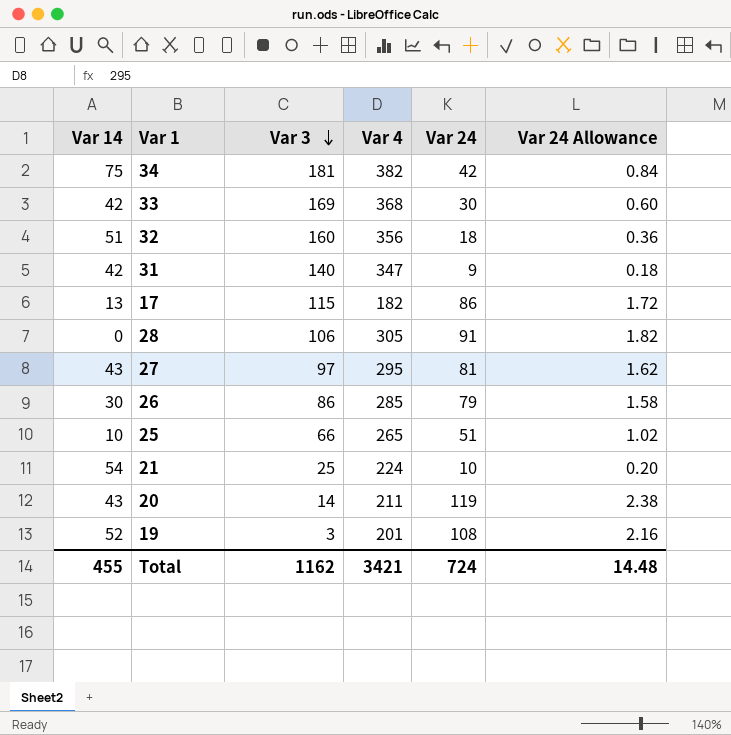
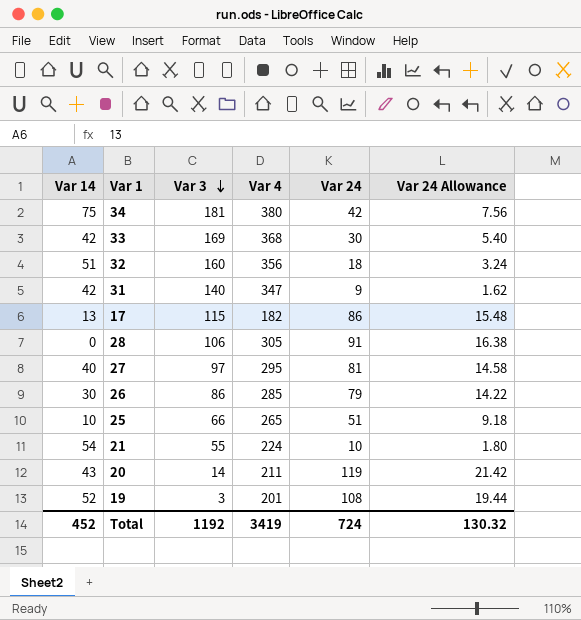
column Var 24 Allowance | formula: [Var 24] * 0.02 -> [Var 24] * 0.18
34 | Var 4: 382 -> 380
27 | Var 14: 43 -> 40
21 | Var 3: 25 -> 55
Total | Var 14: 455 -> 452
Total | Var 3: 1162 -> 1192
Total | Var 4: 3421 -> 3419
Total | Var 24 Allowance: 14.48 -> 130.32

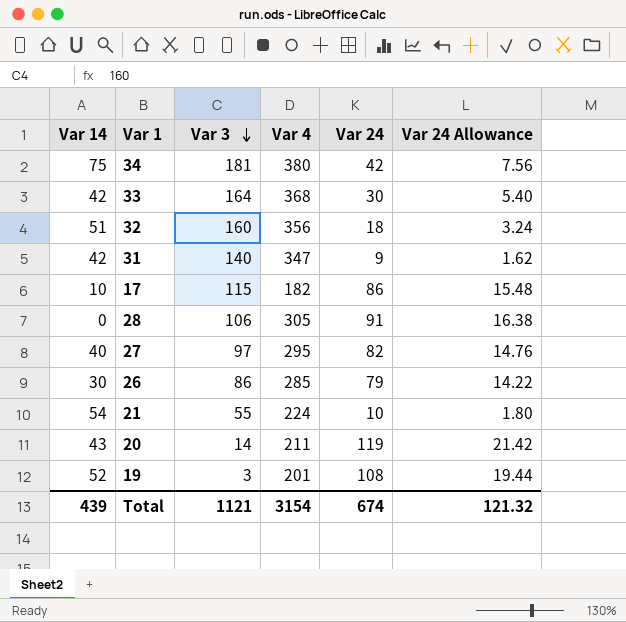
row 25: 10 | 66 | 265 | 51 | 9.18 -> none
33 | Var 3: 169 -> 164
17 | Var 14: 13 -> 10
27 | Var 24: 81 -> 82
27 | Var 24 Allowance: 14.58 -> 14.76
Total | Var 14: 452 -> 439
Total | Var 3: 1192 -> 1121
Total | Var 4: 3419 -> 3154
Total | Var 24: 724 -> 674
Total | Var 24 Allowance: 130.32 -> 121.32

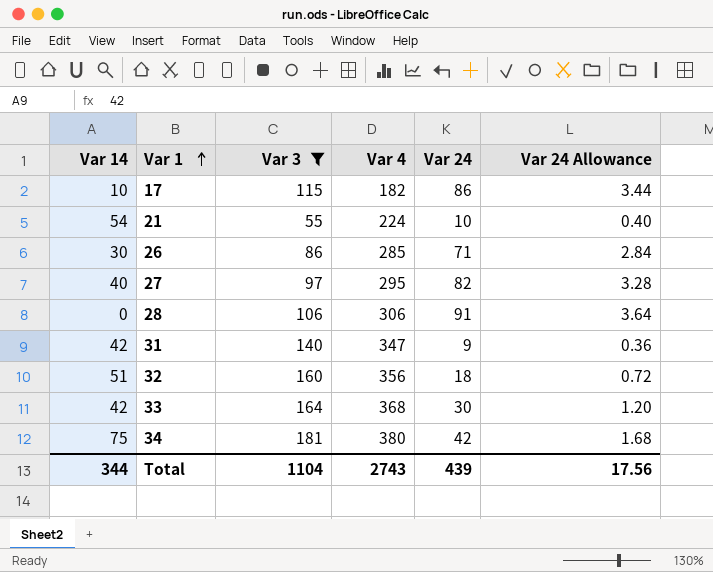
filter: none -> Var 3 >= 55
row order: Var 3 descending -> Var 1 ascending
column Var 24 Allowance | formula: [Var 24] * 0.18 -> [Var 24] * 0.04
26 | Var 24: 79 -> 71
28 | Var 4: 305 -> 306
Total | Var 14: 439 -> 344
Total | Var 3: 1121 -> 1104
Total | Var 4: 3154 -> 2743
Total | Var 24: 674 -> 439
Total | Var 24 Allowance: 121.32 -> 17.56

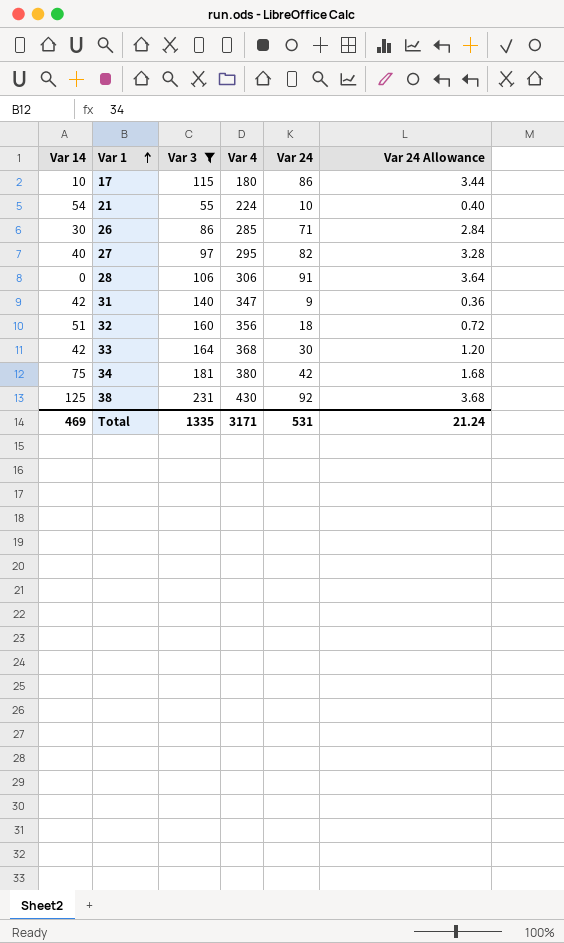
17 | Var 4: 182 -> 180
row 38: none -> 125 | 231 | 430 | 92 | 3.68
Total | Var 14: 344 -> 469
Total | Var 3: 1104 -> 1335
Total | Var 4: 2743 -> 3171
Total | Var 24: 439 -> 531
Total | Var 24 Allowance: 17.56 -> 21.24

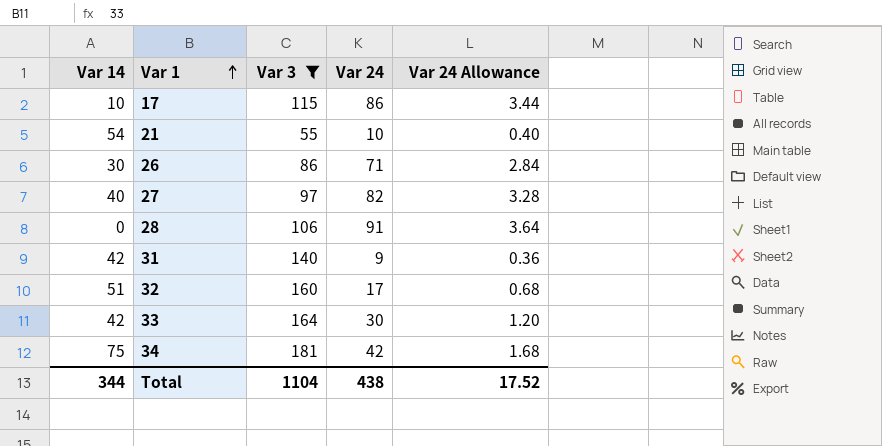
column Var 4 | position: 4 -> none
row 38: 125 | 231 | 430 | 92 | 3.68 -> none
32 | Var 24: 18 -> 17
32 | Var 24 Allowance: 0.72 -> 0.68
Total | Var 14: 469 -> 344
Total | Var 3: 1335 -> 1104
Total | Var 24: 531 -> 438
Total | Var 24 Allowance: 21.24 -> 17.52

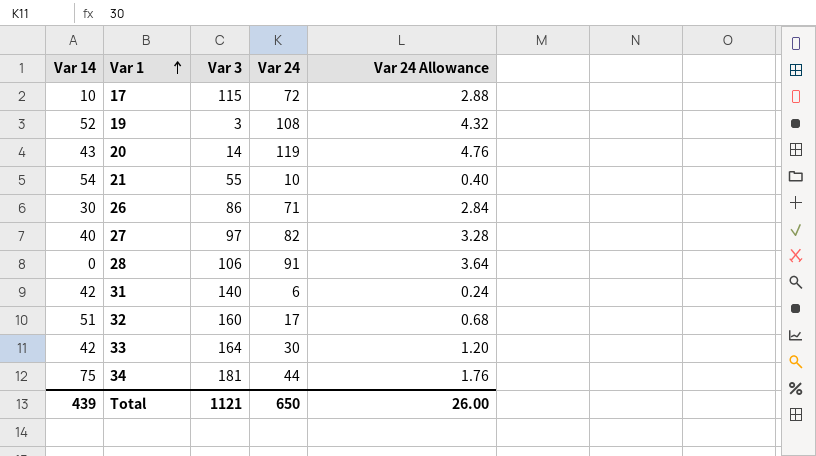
filter: Var 3 >= 55 -> none
17 | Var 24: 86 -> 72
17 | Var 24 Allowance: 3.44 -> 2.88
31 | Var 24: 9 -> 6
31 | Var 24 Allowance: 0.36 -> 0.24
34 | Var 24: 42 -> 44
34 | Var 24 Allowance: 1.68 -> 1.76
Total | Var 14: 344 -> 439
Total | Var 3: 1104 -> 1121
Total | Var 24: 438 -> 650
Total | Var 24 Allowance: 17.52 -> 26.00

